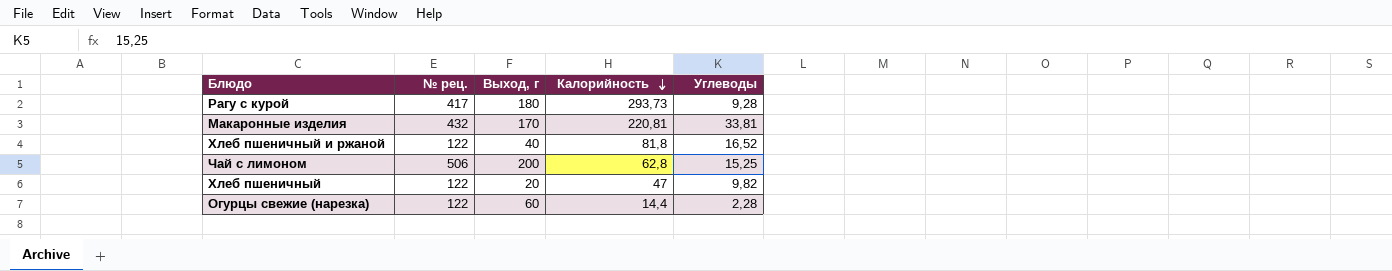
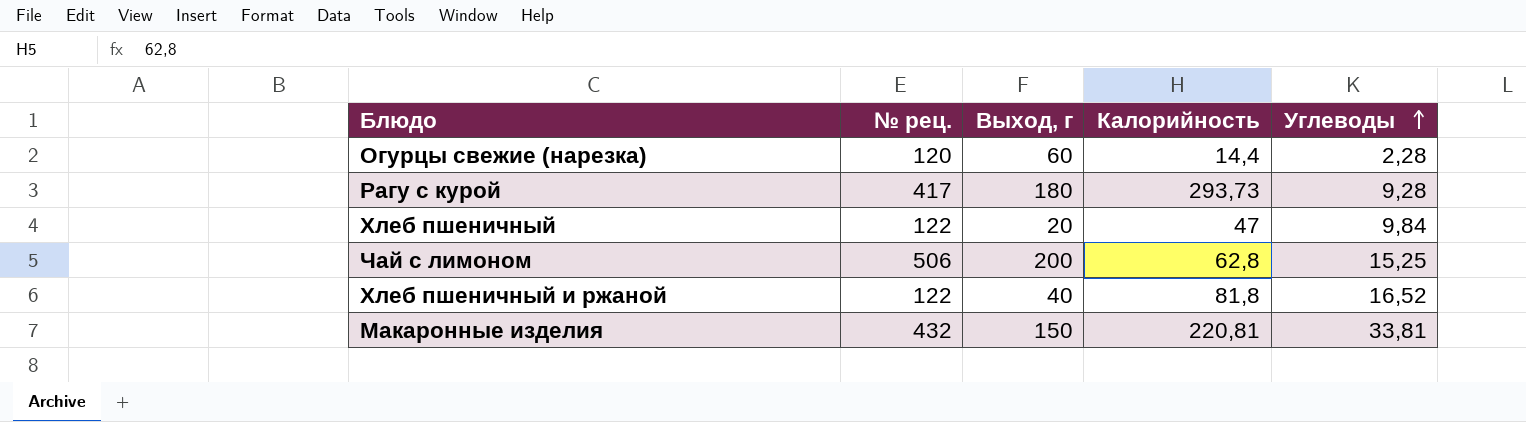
row order: Калорийность descending -> Углеводы ascending
Огурцы свежие (нарезка) | № рец.: 122 -> 120
Хлеб пшеничный | Углеводы: 9,82 -> 9,84
Макаронные изделия | Выход, г: 170 -> 150

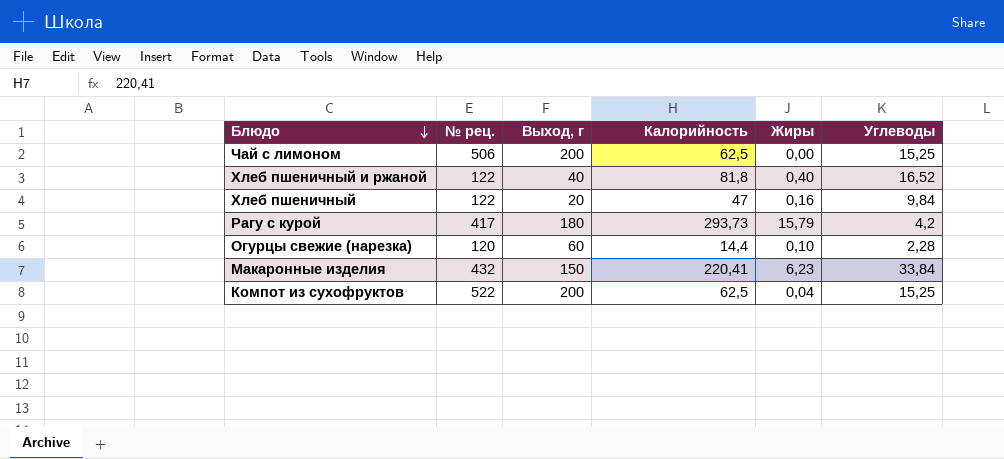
row order: Углеводы ascending -> Блюдо descending
column Жиры | position: none -> 5
Чай с лимоном | Калорийность: 62,8 -> 62,5
Рагу с курой | Углеводы: 9,28 -> 4,2
Макаронные изделия | Калорийность: 220,81 -> 220,41
Макаронные изделия | Углеводы: 33,81 -> 33,84
row Компот из сухофруктов: none -> 522 | 200 | 62,5 | 0,04 | 15,25

